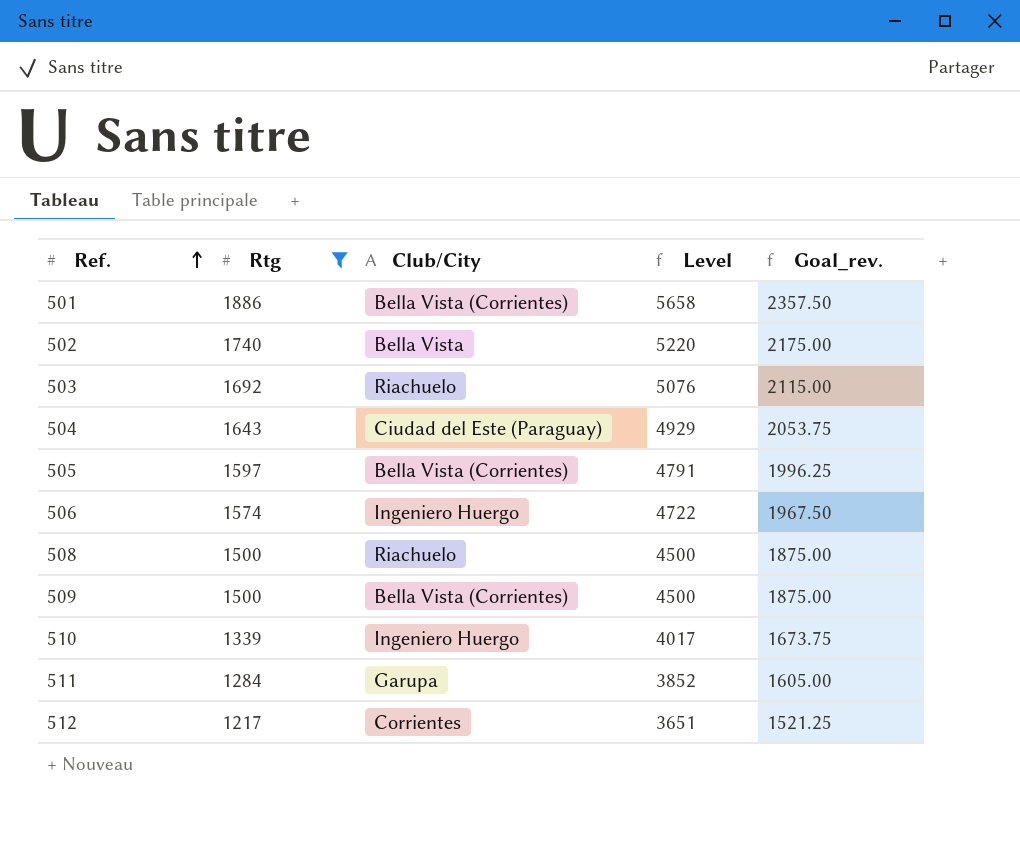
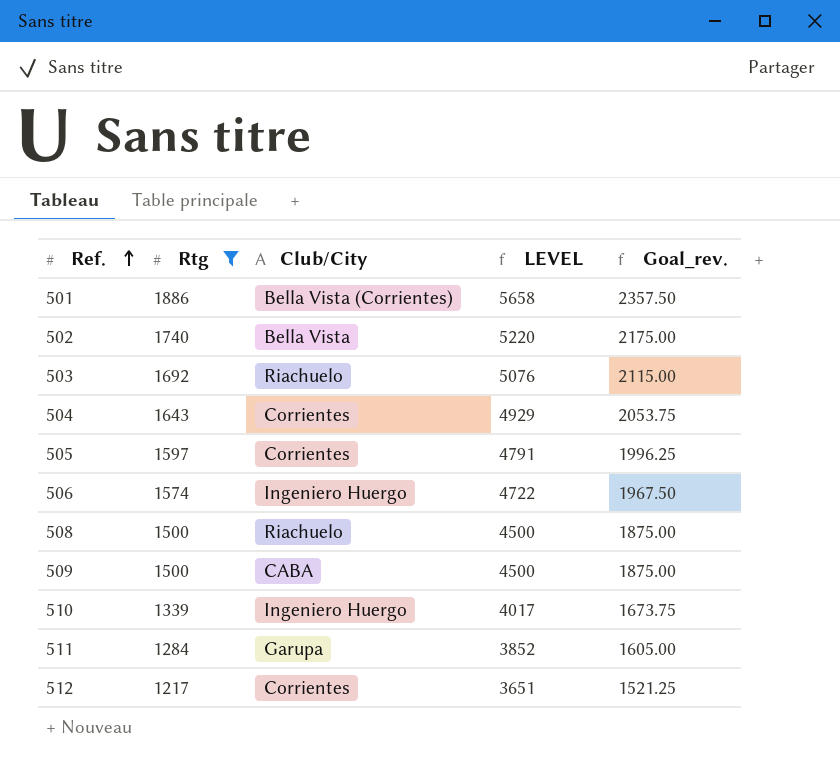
column name: Level -> LEVEL
504 | Club/City: Ciudad del Este (Paraguay) -> Corrientes
505 | Club/City: Bella Vista (Corrientes) -> Corrientes
509 | Club/City: Bella Vista (Corrientes) -> CABA

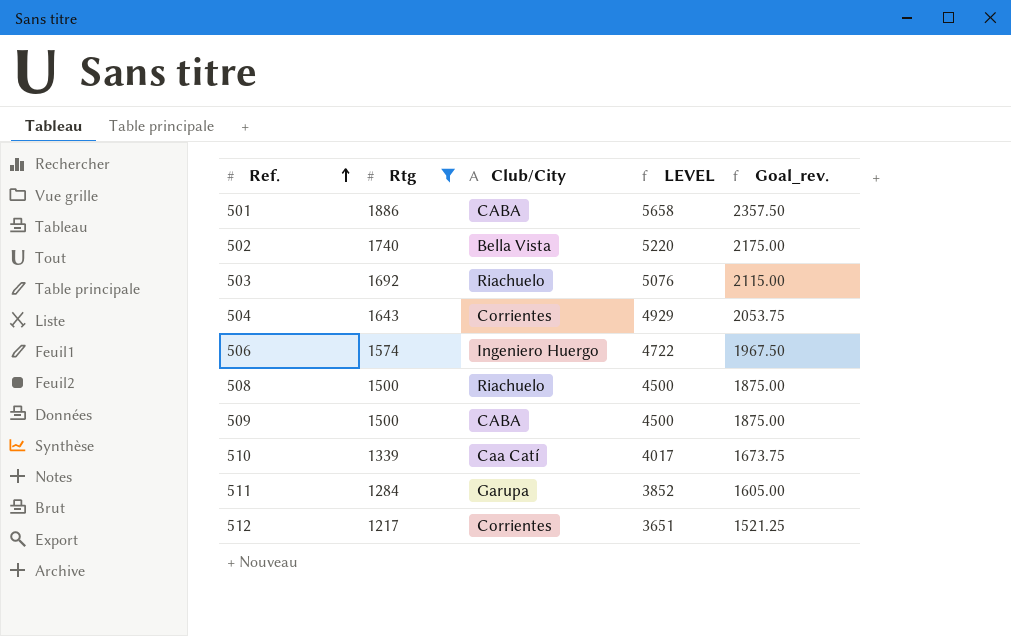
row 505: 1597 | Corrientes | 4791 | 1996.25 -> none
501 | Club/City: Bella Vista (Corrientes) -> CABA
510 | Club/City: Ingeniero Huergo -> Caa Catí

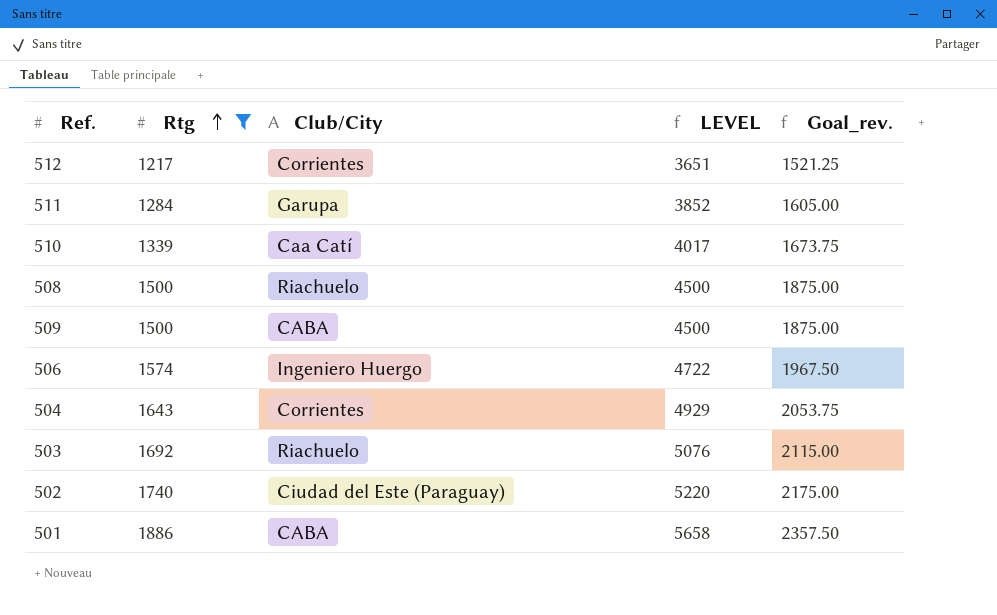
row order: Ref. ascending -> Rtg ascending
502 | Club/City: Bella Vista -> Ciudad del Este (Paraguay)

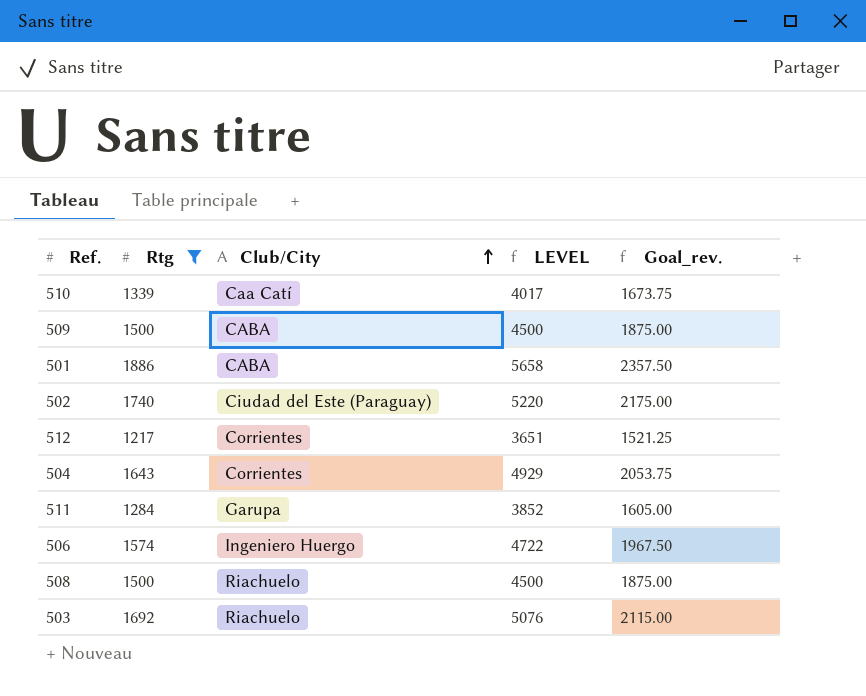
row order: Rtg ascending -> Club/City ascending

